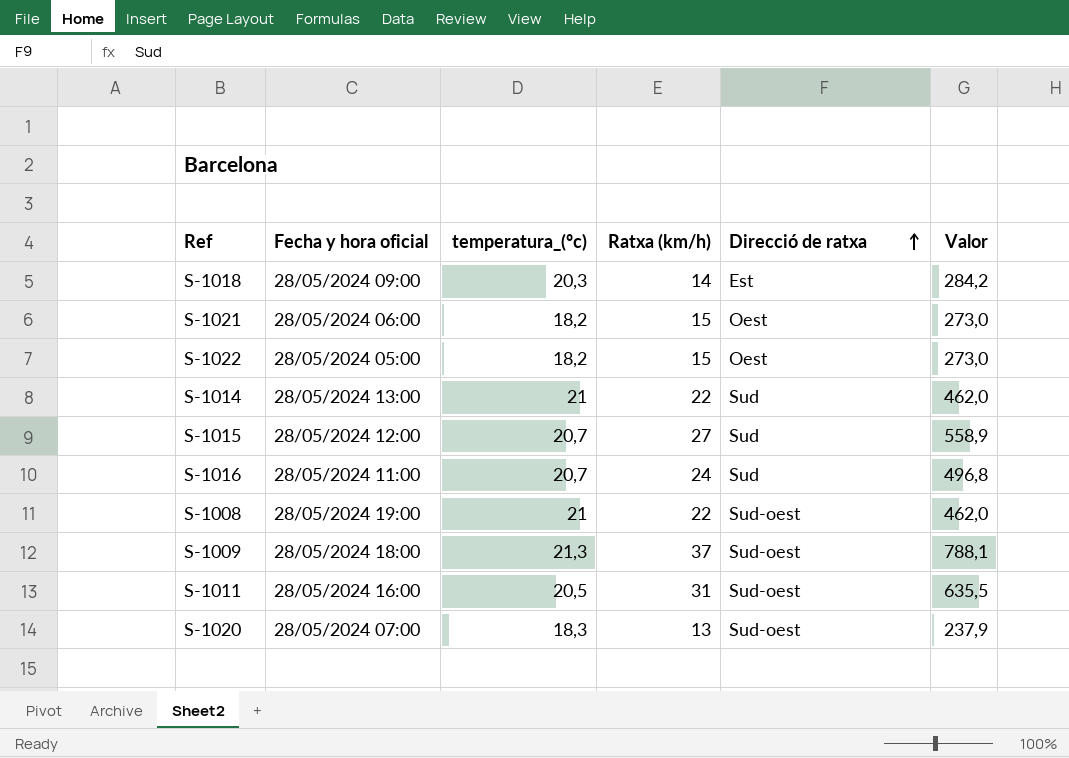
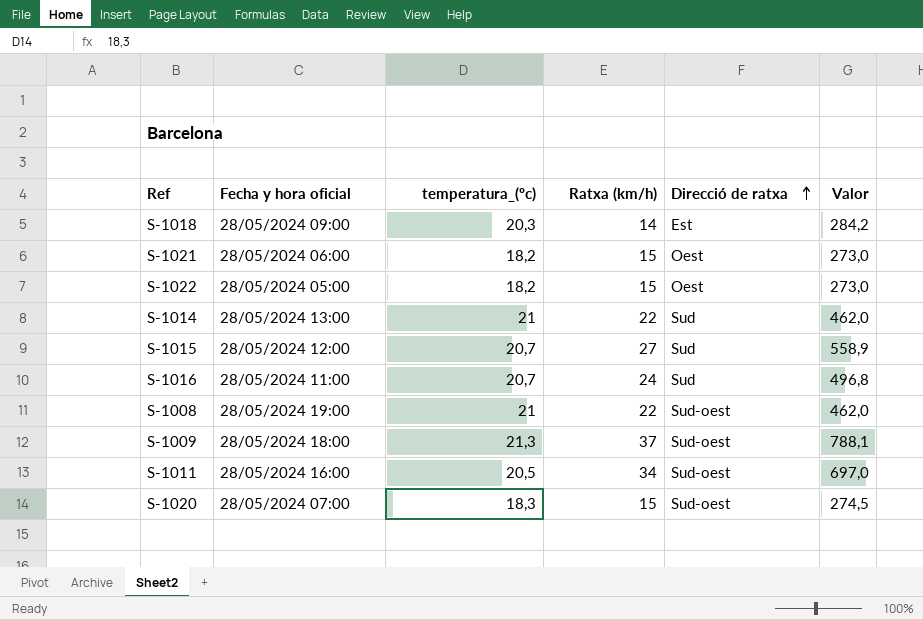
S-1011 | Ratxa (km/h): 31 -> 34
S-1011 | Valor: 635,5 -> 697,0
S-1020 | Ratxa (km/h): 13 -> 15
S-1020 | Valor: 237,9 -> 274,5

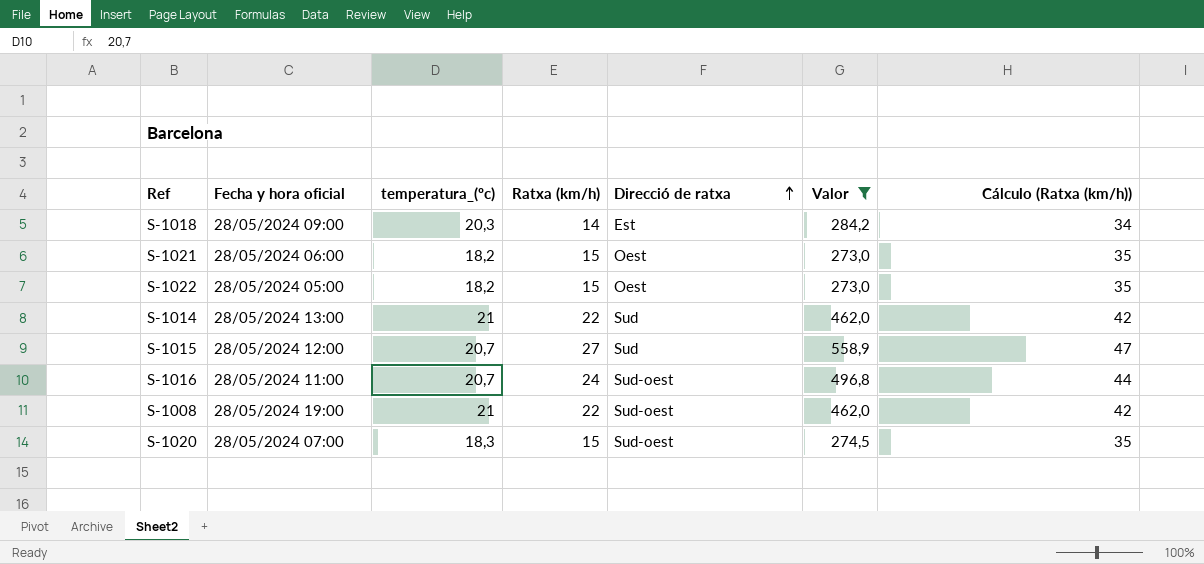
filter: none -> Valor <= 558,9
column Cálculo (Ratxa (km/h)) | formula: none -> [Ratxa (km/h)] + 20
S-1016 | Direcció de ratxa: Sud -> Sud-oest

